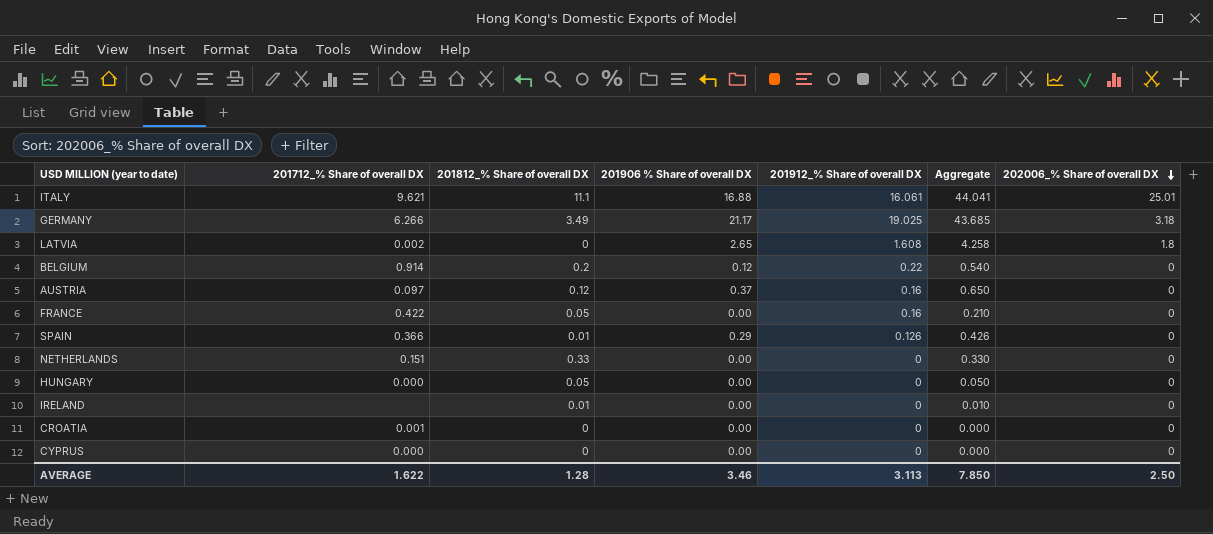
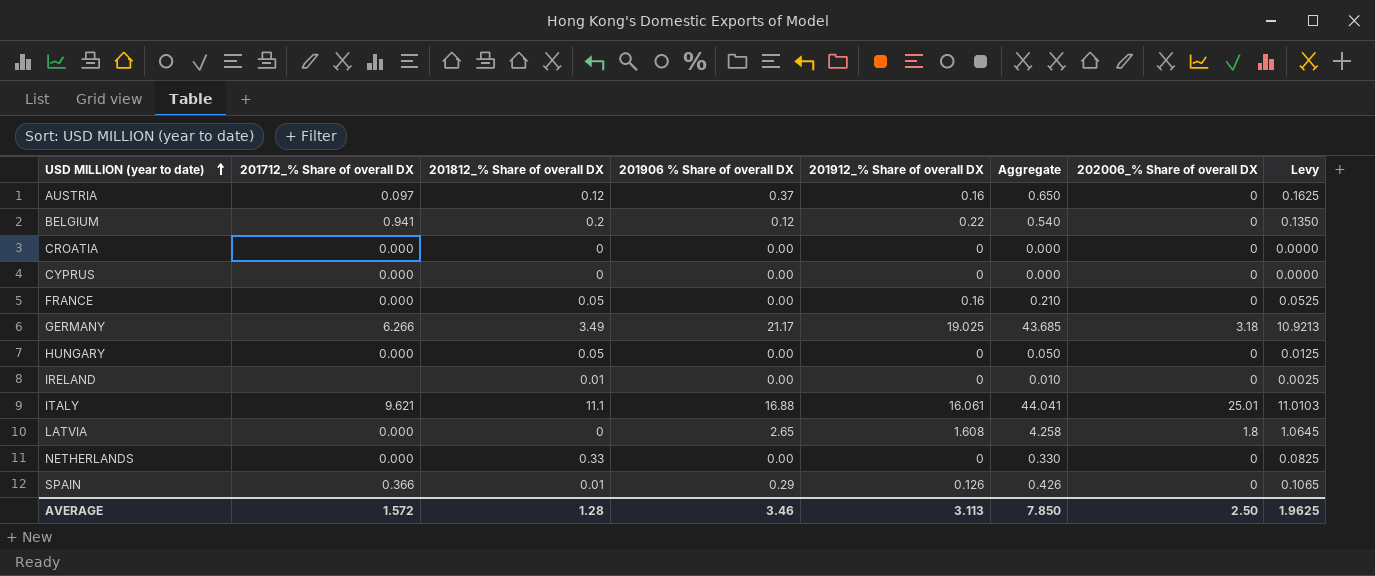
row order: 202006_% Share of overall DX descending -> USD MILLION (year to date) ascending
column Levy | formula: none -> [Aggregate] * 0.25
BELGIUM | 201712_% Share of overall DX: 0.914 -> 0.941
CROATIA | 201712_% Share of overall DX: 0.001 -> 0.000
FRANCE | 201712_% Share of overall DX: 0.422 -> 0.000
LATVIA | 201712_% Share of overall DX: 0.002 -> 0.000
NETHERLANDS | 201712_% Share of overall DX: 0.151 -> 0.000
AVERAGE | 201712_% Share of overall DX: 1.622 -> 1.572

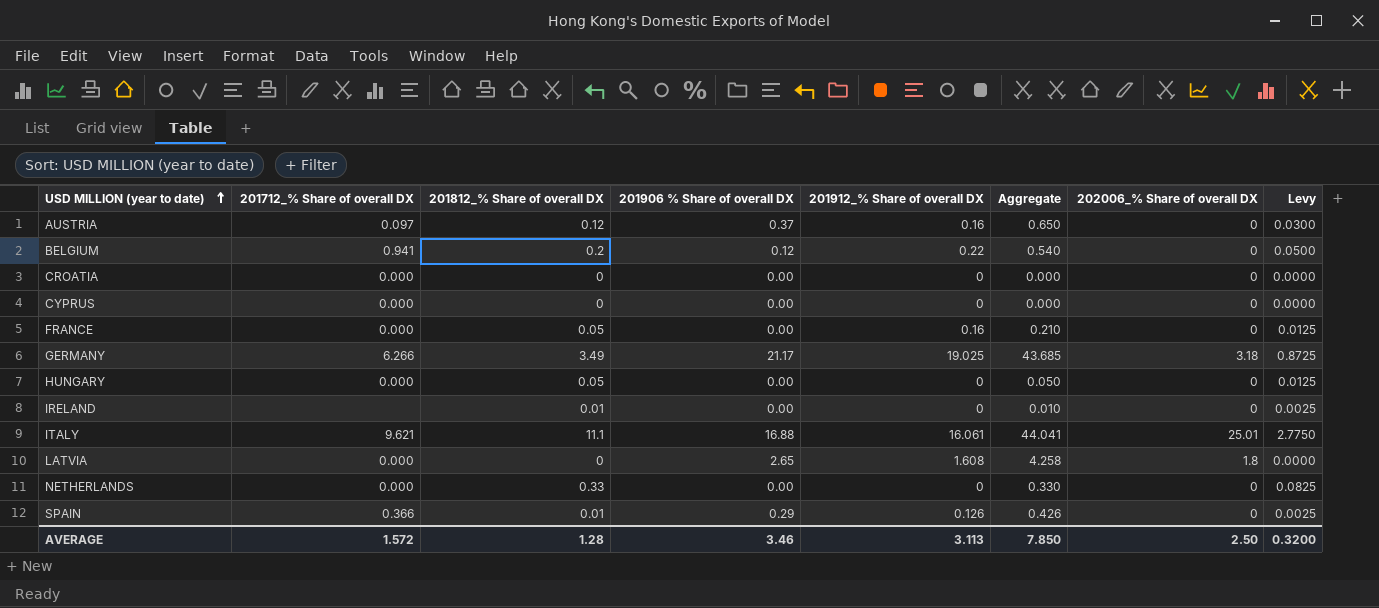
column Levy | formula: [Aggregate] * 0.25 -> [201812_% Share of overall DX] * 0.25
AVERAGE | Levy: 1.9625 -> 0.3200

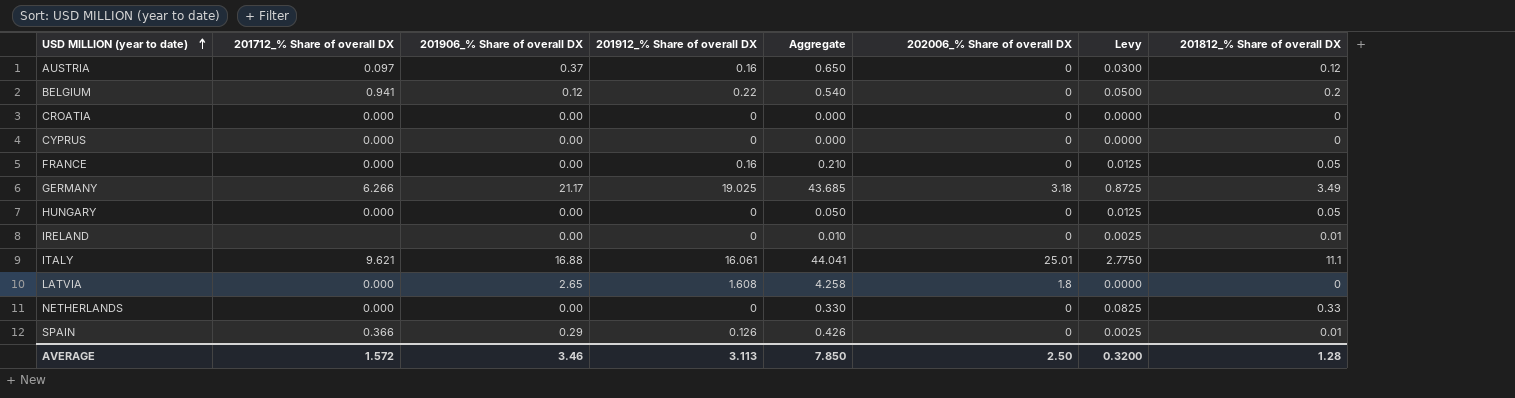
column name: 201906 % Share of overall DX -> 201906_% Share of overall DX
column 201812_% Share of overall DX | position: 3 -> 8

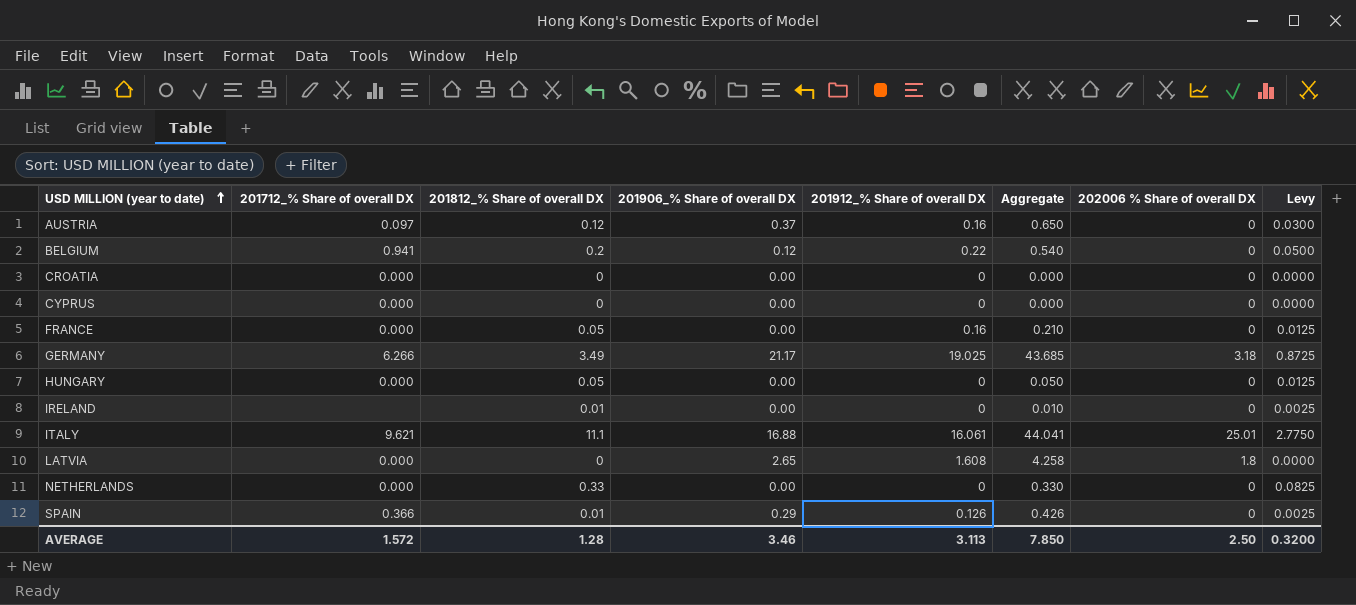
column 201812_% Share of overall DX | position: 8 -> 3
column name: 202006_% Share of overall DX -> 202006 % Share of overall DX

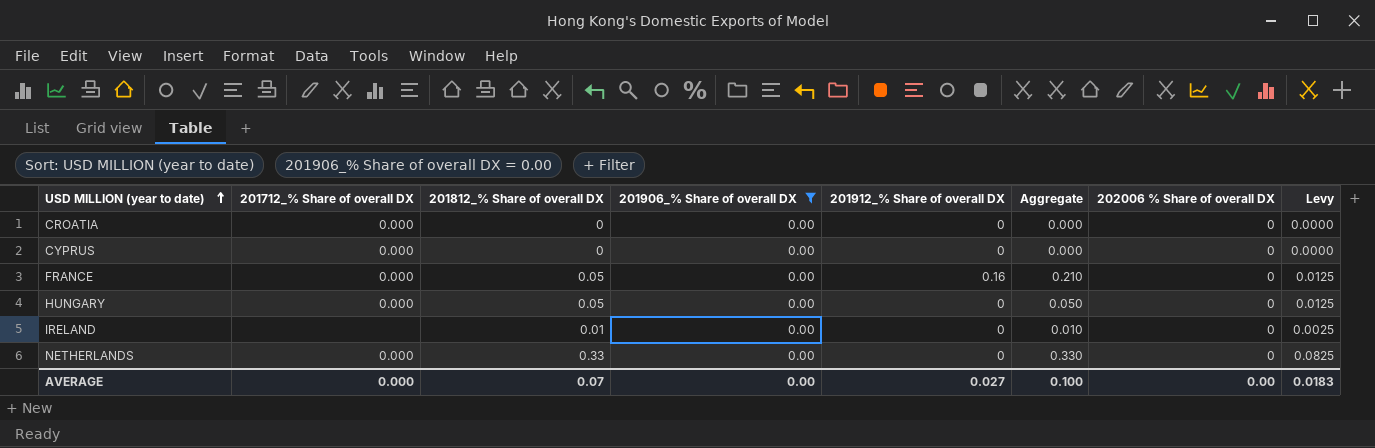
filter: none -> 201906_% Share of overall DX = 0.00
AVERAGE | 201712_% Share of overall DX: 1.572 -> 0.000
AVERAGE | 201812_% Share of overall DX: 1.28 -> 0.07
AVERAGE | 201906_% Share of overall DX: 3.46 -> 0.00
AVERAGE | 201912_% Share of overall DX: 3.113 -> 0.027
AVERAGE | Aggregate: 7.850 -> 0.100
AVERAGE | 202006 % Share of overall DX: 2.50 -> 0.00
AVERAGE | Levy: 0.3200 -> 0.0183

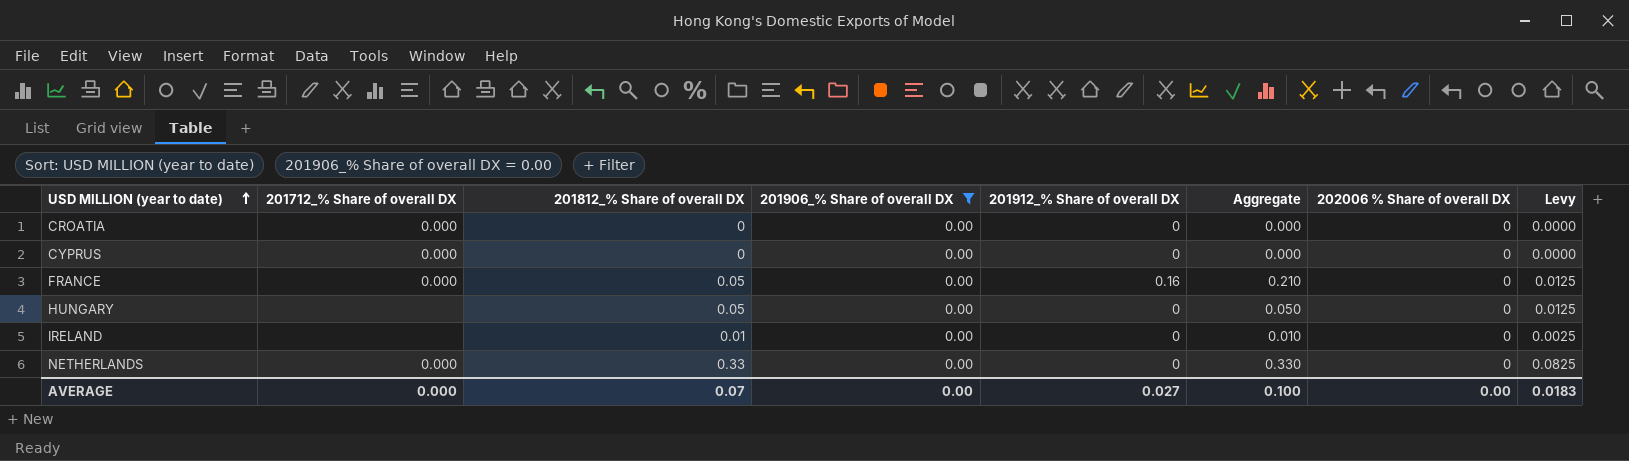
HUNGARY | 201712_% Share of overall DX: 0.000 -> none

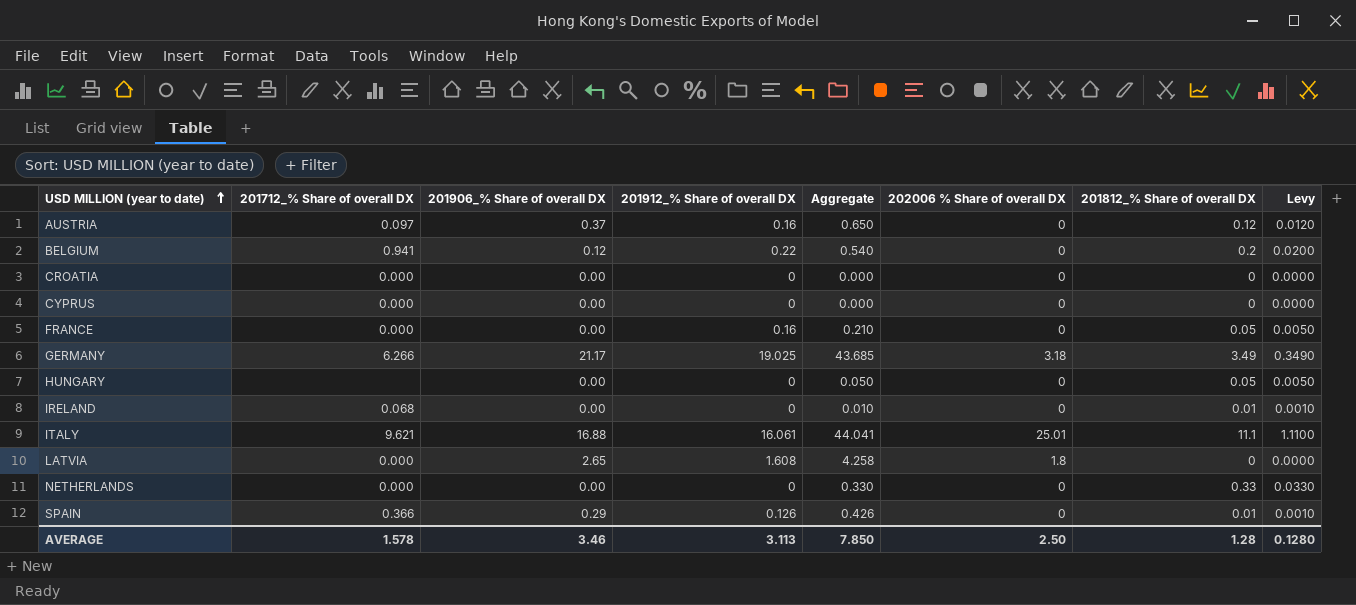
filter: 201906_% Share of overall DX = 0.00 -> none
column 201812_% Share of overall DX | position: 3 -> 7
column Levy | formula: [201812_% Share of overall DX] * 0.25 -> [201812_% Share of overall DX] * 0.1
IRELAND | 201712_% Share of overall DX: none -> 0.068
AVERAGE | 201712_% Share of overall DX: 0.000 -> 1.578
AVERAGE | 201906_% Share of overall DX: 0.00 -> 3.46
AVERAGE | 201912_% Share of overall DX: 0.027 -> 3.113
AVERAGE | Aggregate: 0.100 -> 7.850
AVERAGE | 202006 % Share of overall DX: 0.00 -> 2.50
AVERAGE | 201812_% Share of overall DX: 0.07 -> 1.28
AVERAGE | Levy: 0.0183 -> 0.1280

